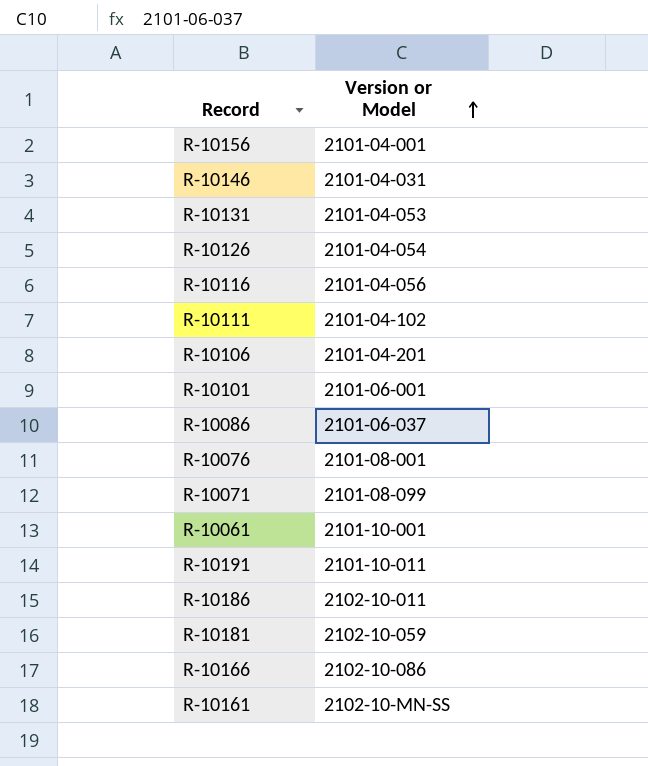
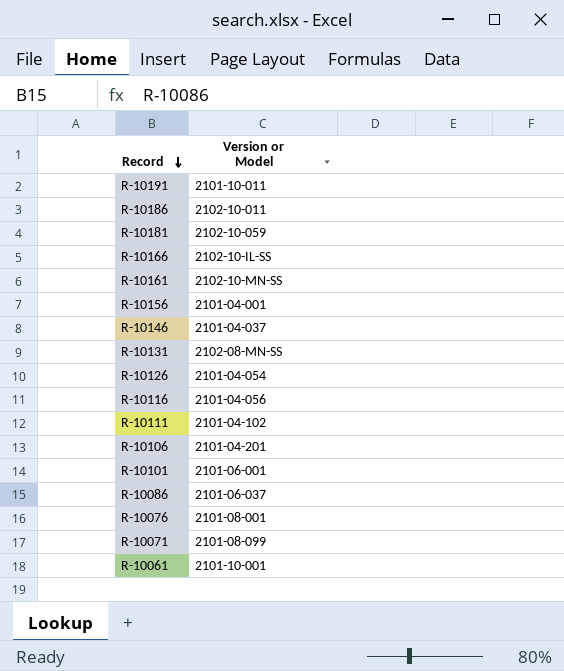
row order: Version or Model ascending -> Record descending
R-10166 | Version or Model: 2102-10-086 -> 2102-10-IL-SS
R-10146 | Version or Model: 2101-04-031 -> 2101-04-037
R-10131 | Version or Model: 2101-04-053 -> 2102-08-MN-SS

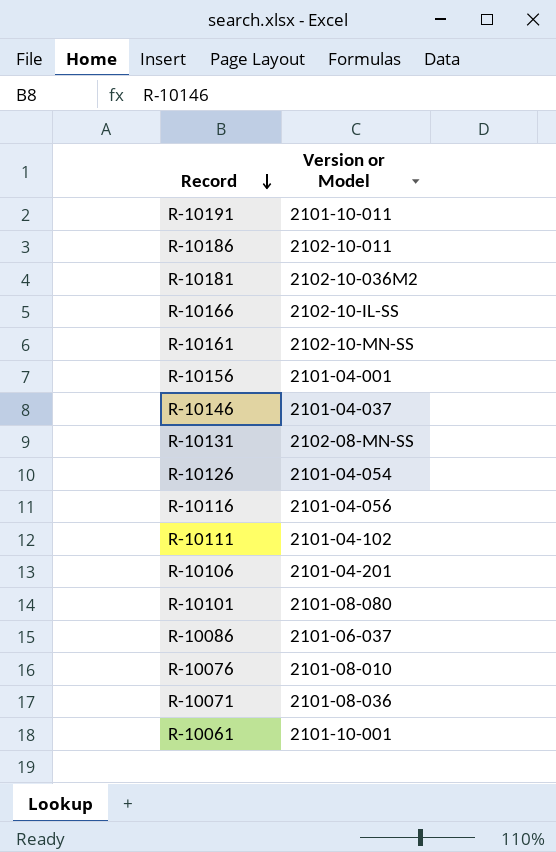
R-10181 | Version or Model: 2102-10-059 -> 2102-10-036M2
R-10101 | Version or Model: 2101-06-001 -> 2101-08-080
R-10076 | Version or Model: 2101-08-001 -> 2101-08-010
R-10071 | Version or Model: 2101-08-099 -> 2101-08-036

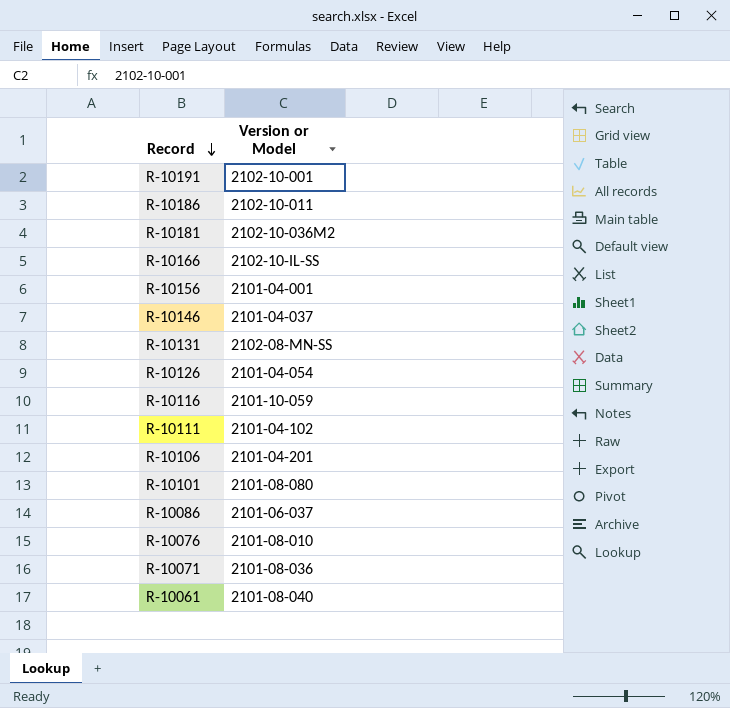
row R-10161: 2102-10-MN-SS -> none
R-10191 | Version or Model: 2101-10-011 -> 2102-10-001
R-10116 | Version or Model: 2101-04-056 -> 2101-10-059
R-10061 | Version or Model: 2101-10-001 -> 2101-08-040

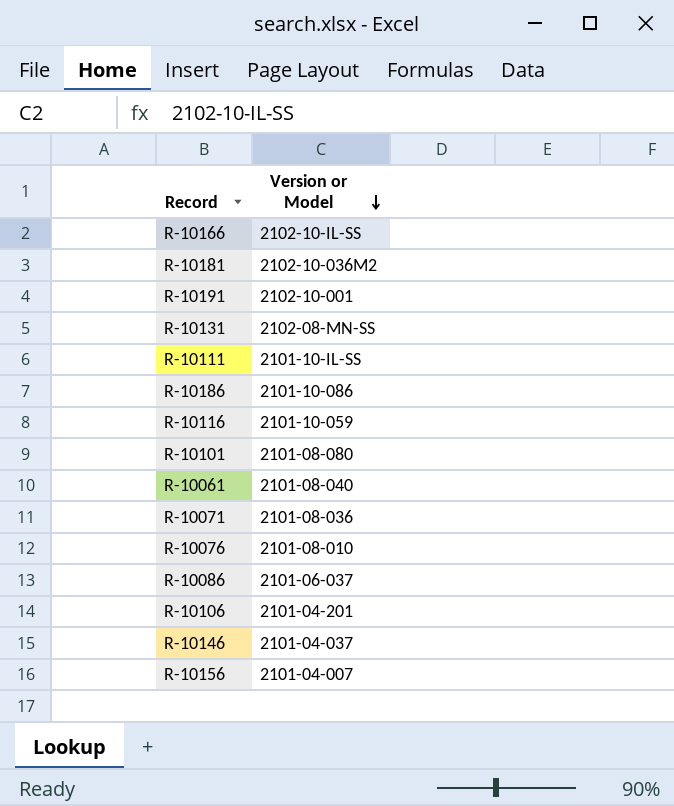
row order: Record descending -> Version or Model descending
row R-10126: 2101-04-054 -> none
R-10111 | Version or Model: 2101-04-102 -> 2101-10-IL-SS
R-10186 | Version or Model: 2102-10-011 -> 2101-10-086
R-10156 | Version or Model: 2101-04-001 -> 2101-04-007

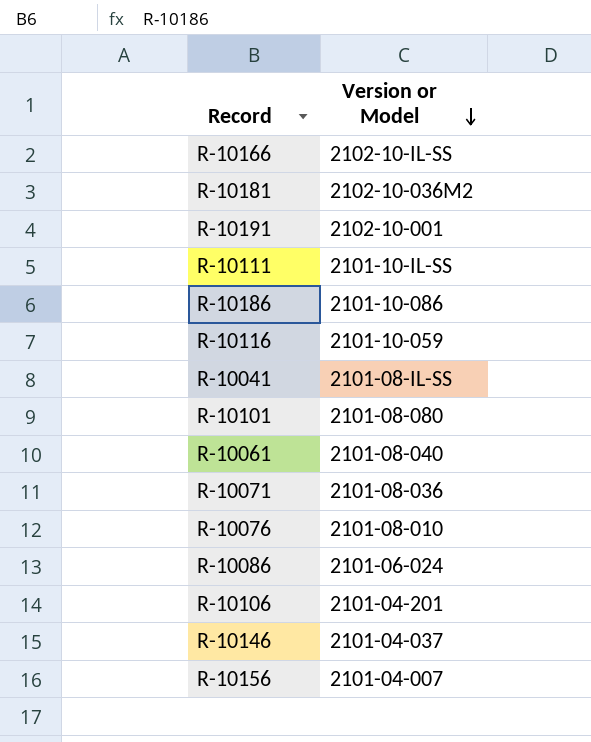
row R-10131: 2102-08-MN-SS -> none
row R-10041: none -> 2101-08-IL-SS
R-10086 | Version or Model: 2101-06-037 -> 2101-06-024

